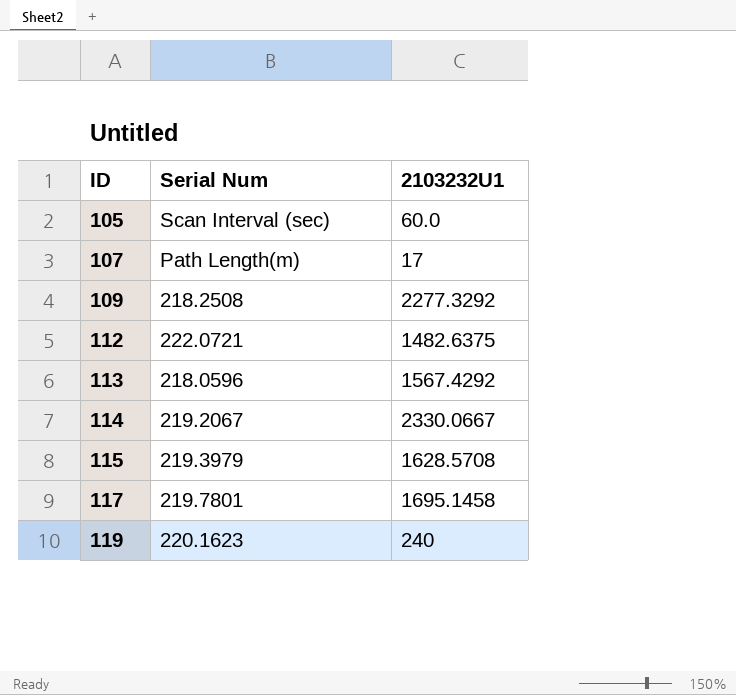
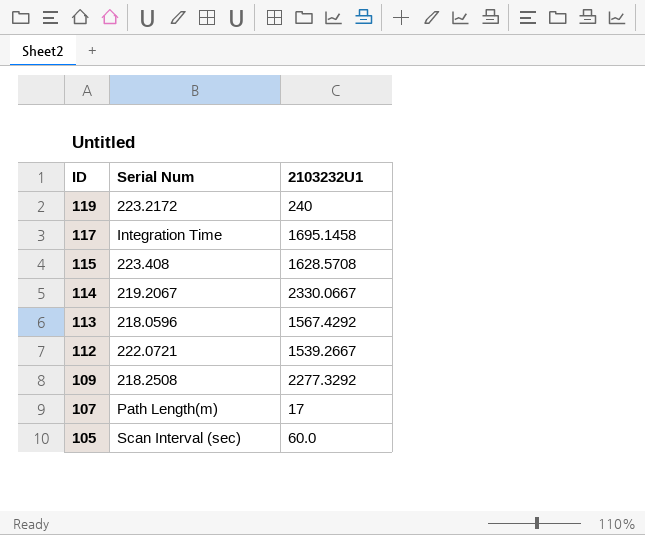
row order: ID ascending -> ID descending
119 | Serial Num: 220.1623 -> 223.2172
117 | Serial Num: 219.7801 -> Integration Time
115 | Serial Num: 219.3979 -> 223.408
112 | 2103232U1: 1482.6375 -> 1539.2667

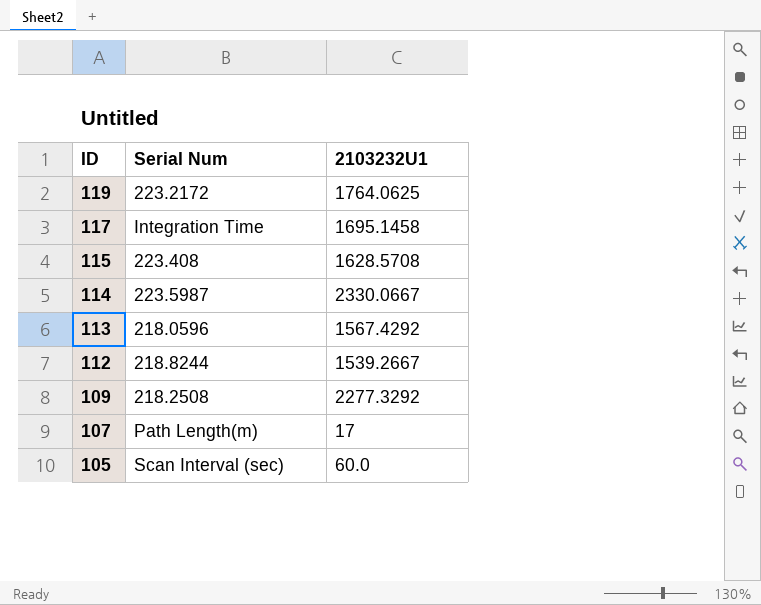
119 | 2103232U1: 240 -> 1764.0625
114 | Serial Num: 219.2067 -> 223.5987
112 | Serial Num: 222.0721 -> 218.8244

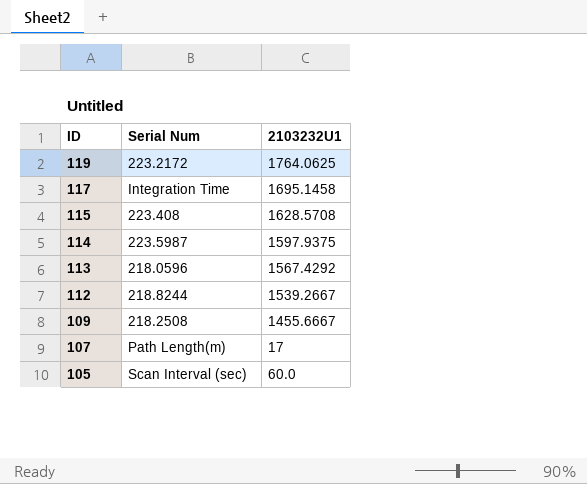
114 | 2103232U1: 2330.0667 -> 1597.9375
109 | 2103232U1: 2277.3292 -> 1455.6667

